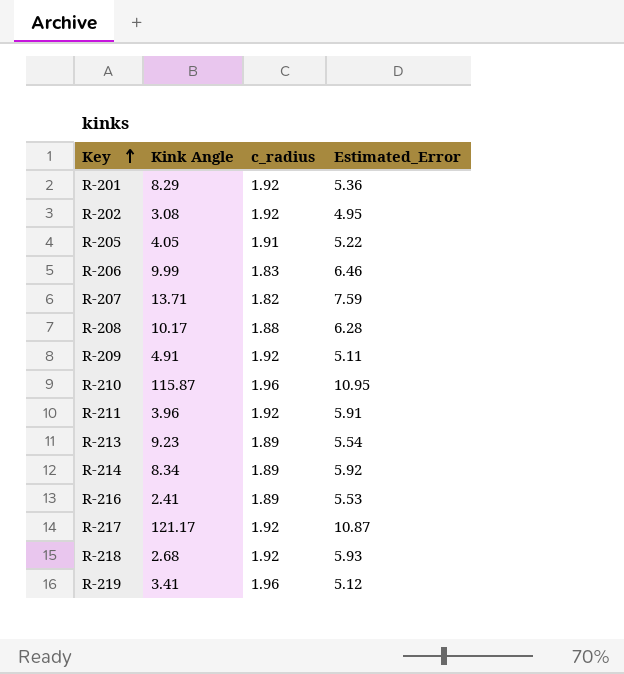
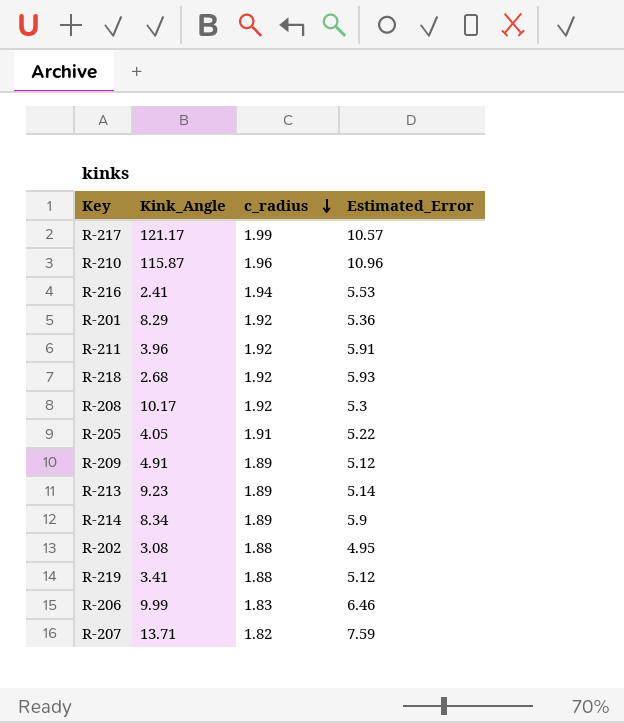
row order: Key ascending -> c_radius descending
column name: Kink Angle -> Kink_Angle
R-217 | c_radius: 1.92 -> 1.99
R-217 | Estimated_Error: 10.87 -> 10.57
R-210 | Estimated_Error: 10.95 -> 10.96
R-216 | c_radius: 1.89 -> 1.94
R-208 | c_radius: 1.88 -> 1.92
R-208 | Estimated_Error: 6.28 -> 5.3
R-209 | c_radius: 1.92 -> 1.89
R-209 | Estimated_Error: 5.11 -> 5.12
R-213 | Estimated_Error: 5.54 -> 5.14
R-214 | Estimated_Error: 5.92 -> 5.9
R-202 | c_radius: 1.92 -> 1.88
R-219 | c_radius: 1.96 -> 1.88

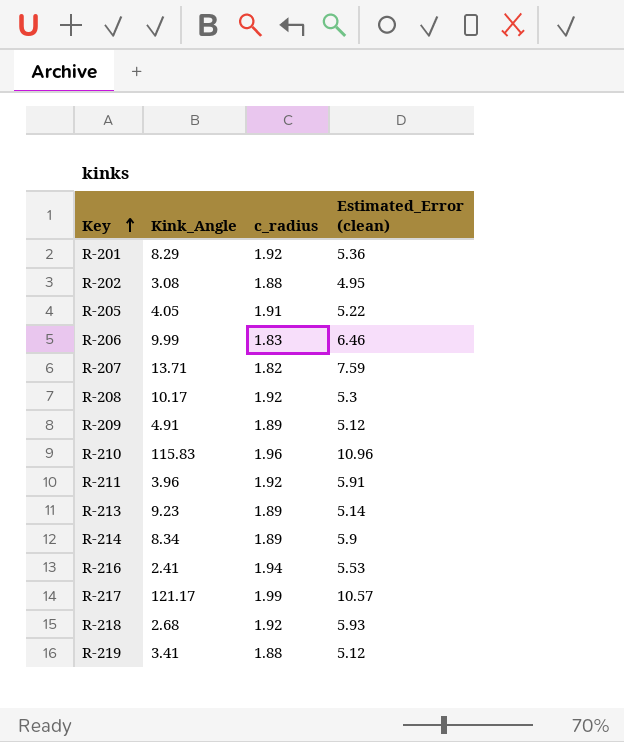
row order: c_radius descending -> Key ascending
column name: Estimated_Error -> Estimated_Error (clean)
R-210 | Kink_Angle: 115.87 -> 115.83

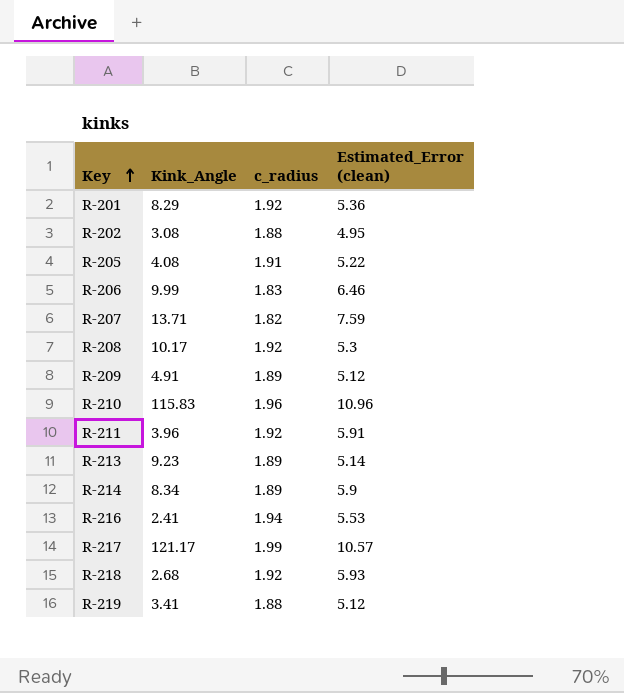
R-205 | Kink_Angle: 4.05 -> 4.08

